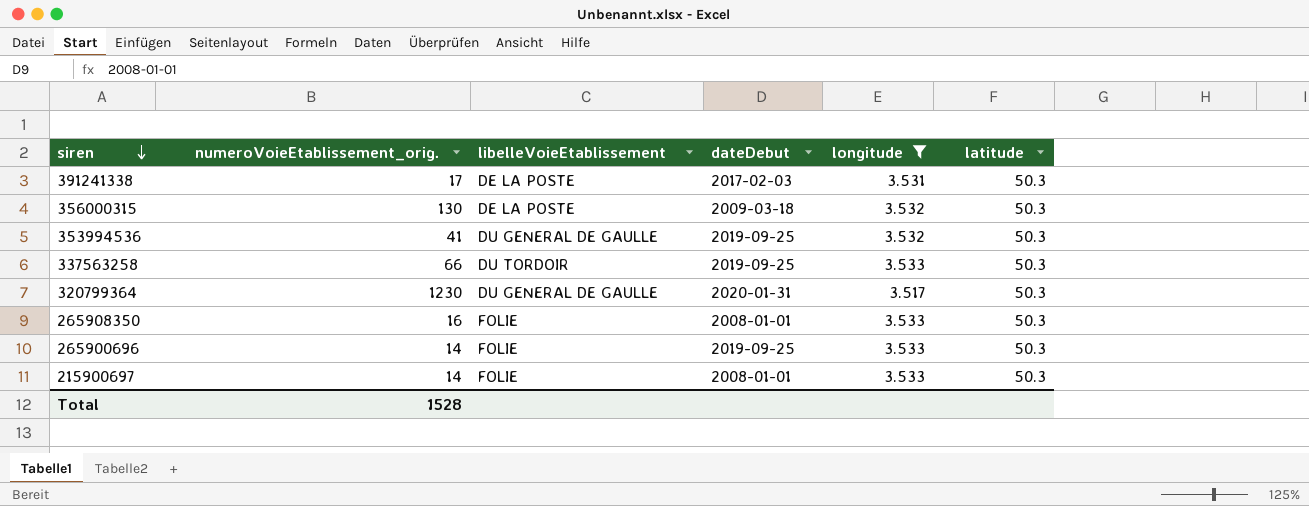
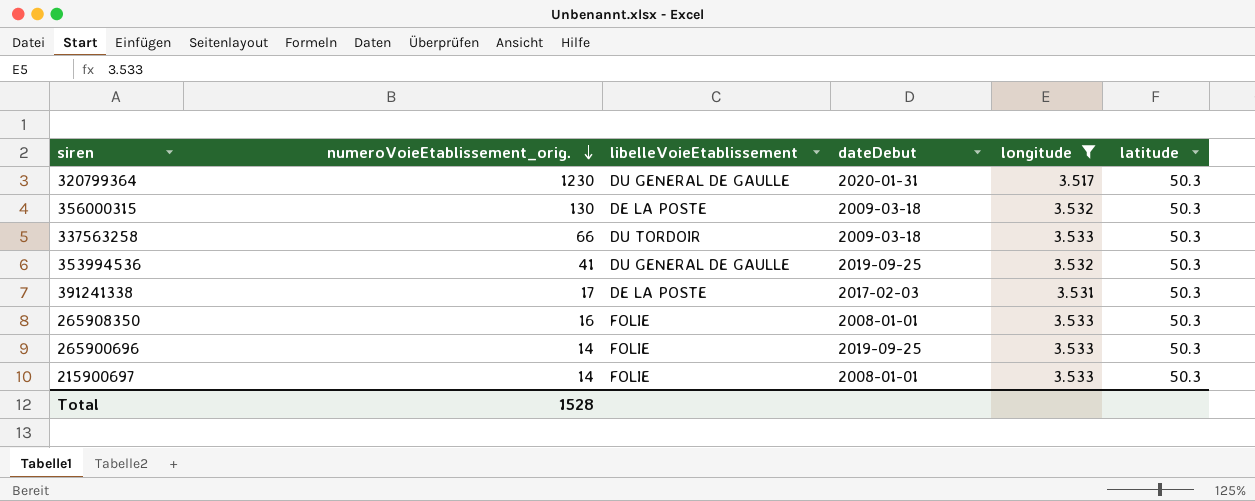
row order: siren descending -> numeroVoieEtablissement_orig. descending
337563258 | dateDebut: 2019-09-25 -> 2009-03-18

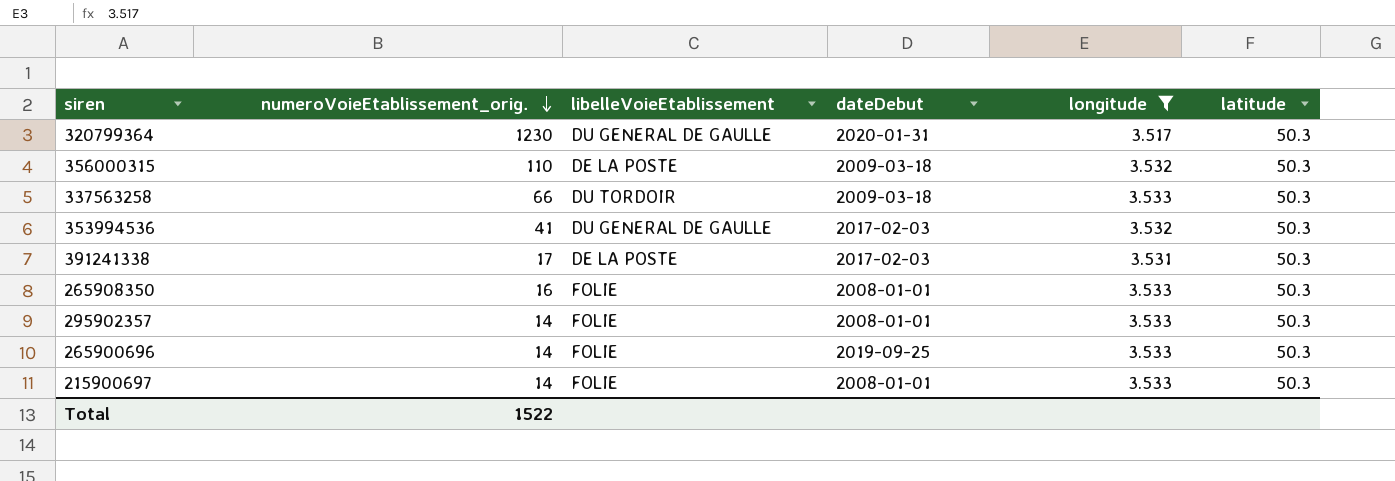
356000315 | numeroVoieEtablissement_orig.: 130 -> 110
353994536 | dateDebut: 2019-09-25 -> 2017-02-03
row 295902357: none -> 14 | FOLIE | 2008-01-01 | 3.533 | 50.3
Total | numeroVoieEtablissement_orig.: 1528 -> 1522

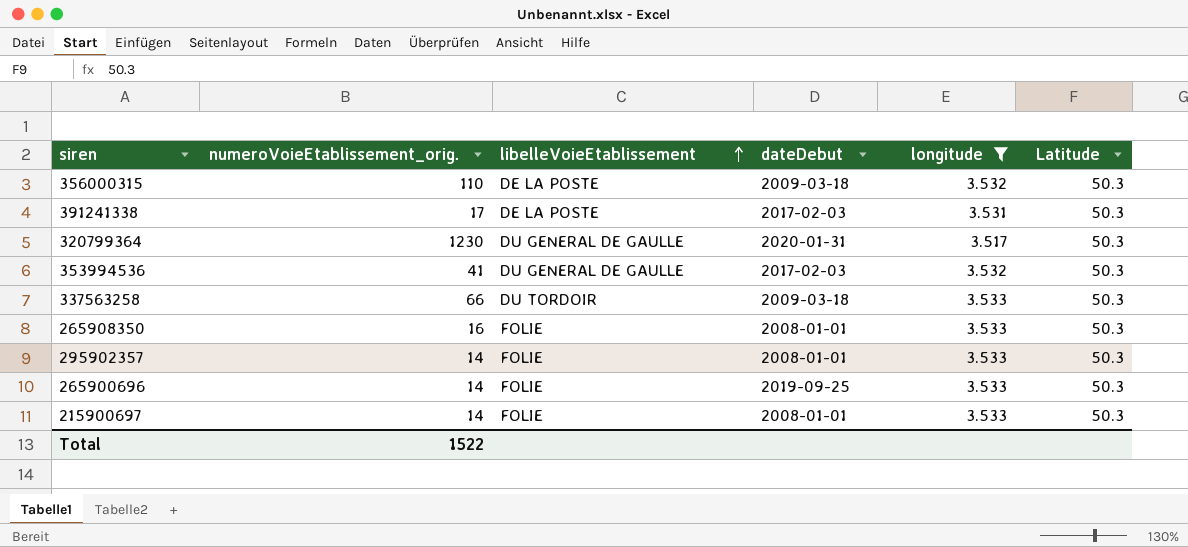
row order: numeroVoieEtablissement_orig. descending -> libelleVoieEtablissement ascending
column name: latitude -> Latitude

